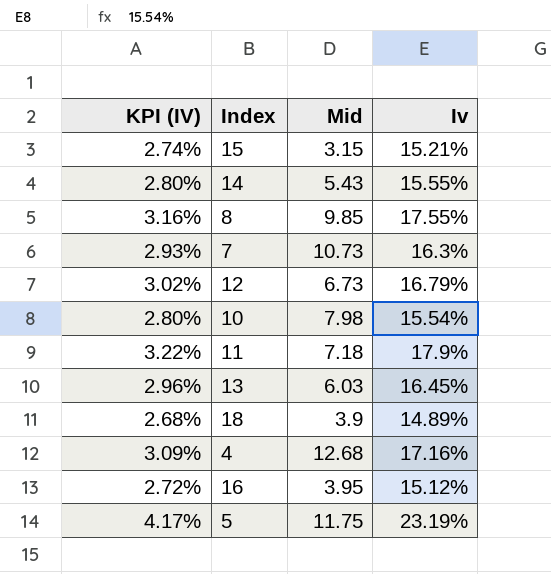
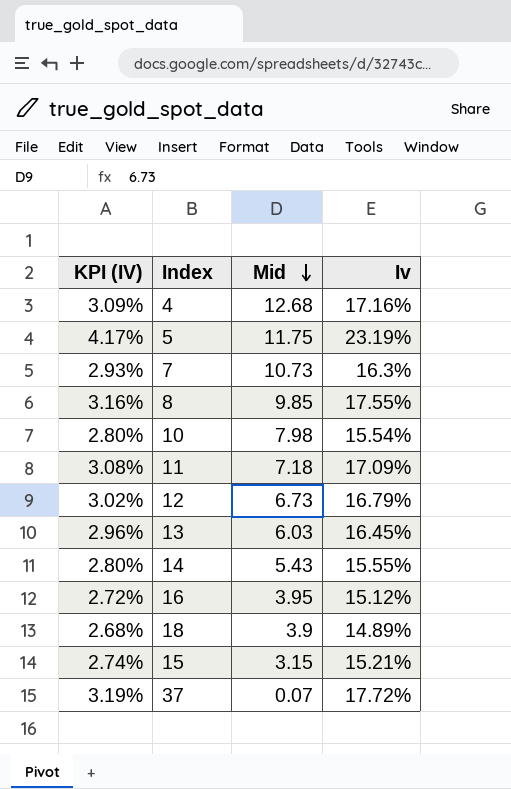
row order: none -> Mid descending
11 | KPI (IV): 3.22% -> 3.08%
11 | Iv: 17.9% -> 17.09%
row 37: none -> 3.19% | 0.07 | 17.72%

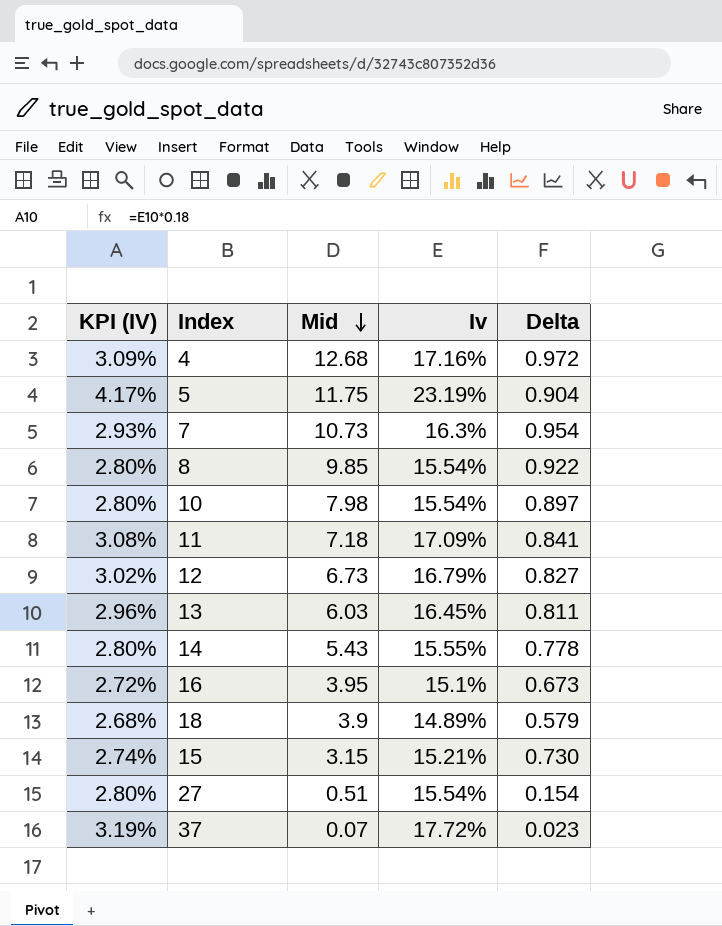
column Delta | position: none -> 5
8 | KPI (IV): 3.16% -> 2.80%
8 | Iv: 17.55% -> 15.54%
16 | Iv: 15.12% -> 15.1%
row 27: none -> 2.80% | 0.51 | 15.54% | 0.154

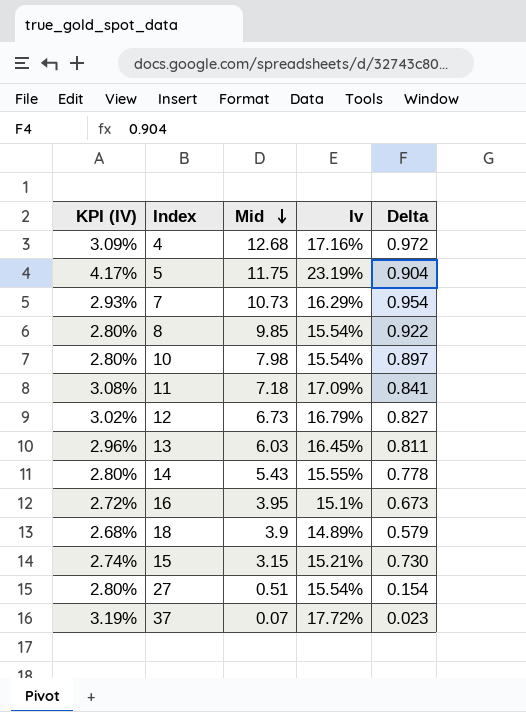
7 | Iv: 16.3% -> 16.29%

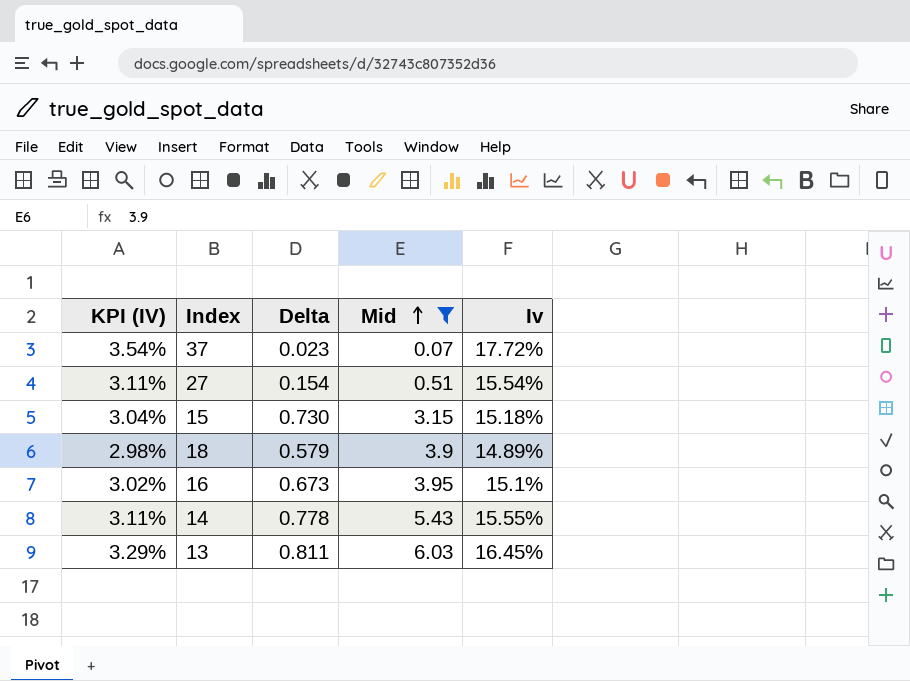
filter: none -> Mid <= 6.03
row order: Mid descending -> Mid ascending
column KPI (IV) | formula: [Iv] * 0.18 -> [Iv] * 0.2
column Delta | position: 5 -> 3
15 | Iv: 15.21% -> 15.18%

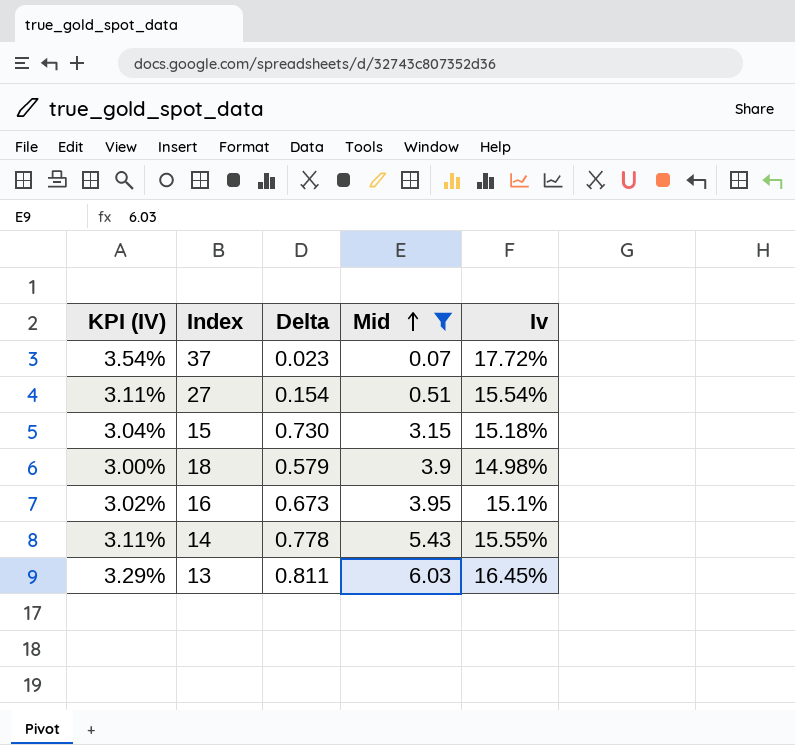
18 | KPI (IV): 2.98% -> 3.00%
18 | Iv: 14.89% -> 14.98%

